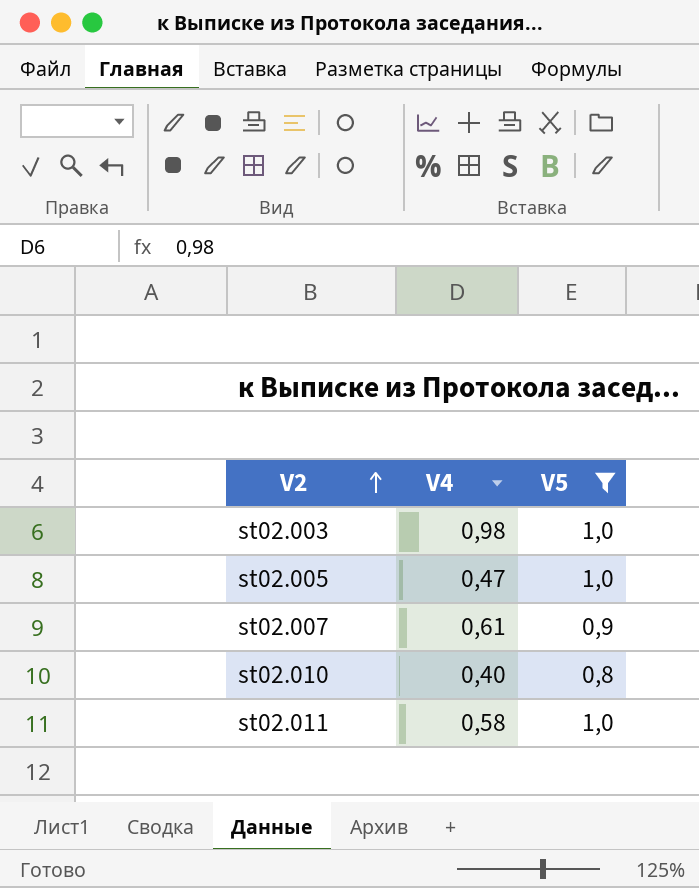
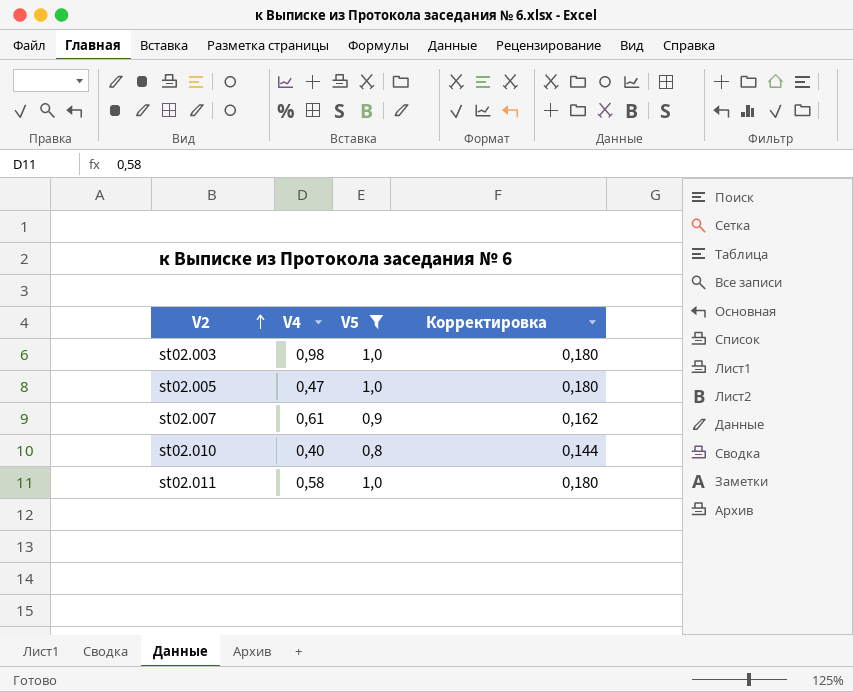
column Корректировка | formula: none -> [V5] * 0,18

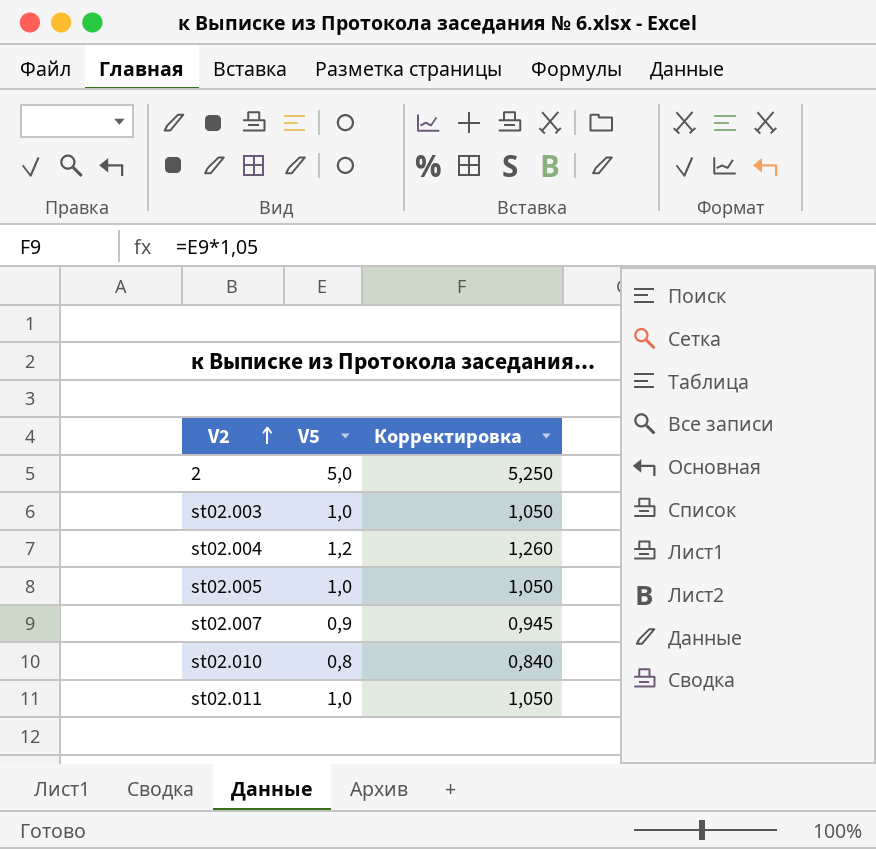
filter: V5 <= 1,0 -> none
column V4 | position: 2 -> none
column Корректировка | formula: [V5] * 0,18 -> [V5] * 1,05

